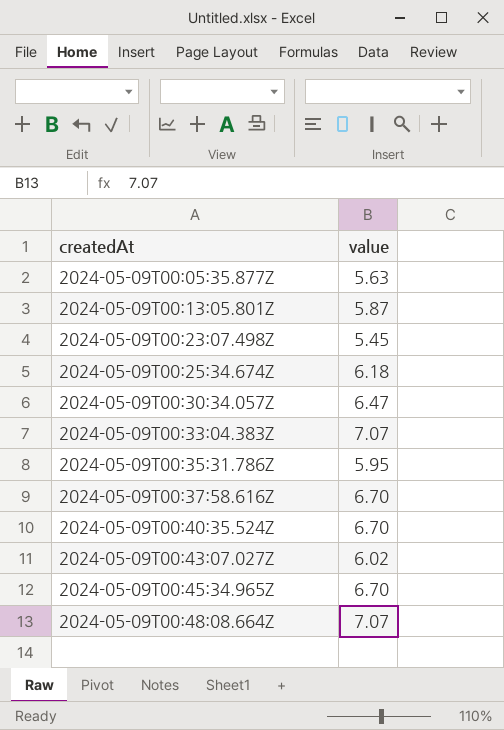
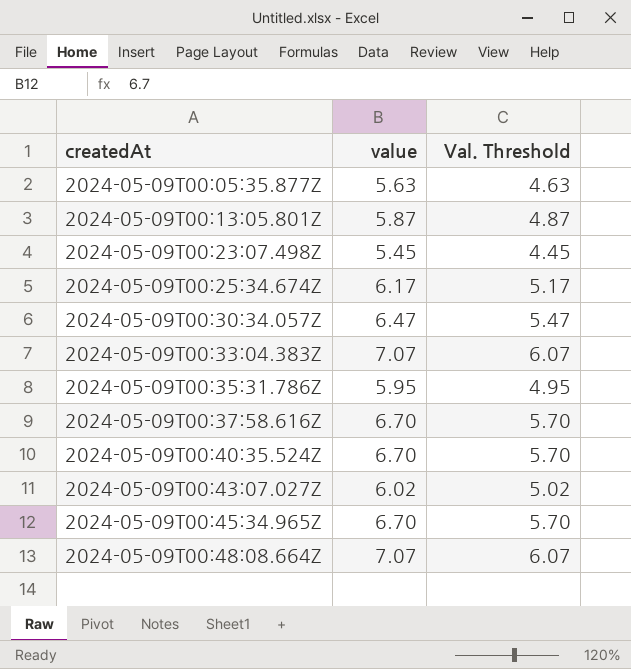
column Val. Threshold | formula: none -> [value] - 1
2024-05-09T00:25:34.674Z | value: 6.18 -> 6.17

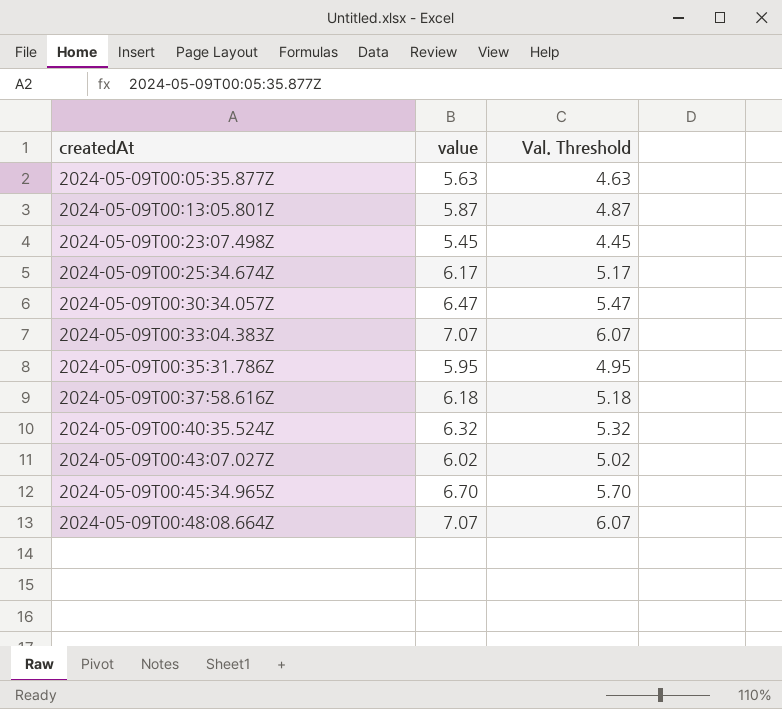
2024-05-09T00:37:58.616Z | value: 6.70 -> 6.18
2024-05-09T00:37:58.616Z | Val. Threshold: 5.70 -> 5.18
2024-05-09T00:40:35.524Z | value: 6.70 -> 6.32
2024-05-09T00:40:35.524Z | Val. Threshold: 5.70 -> 5.32

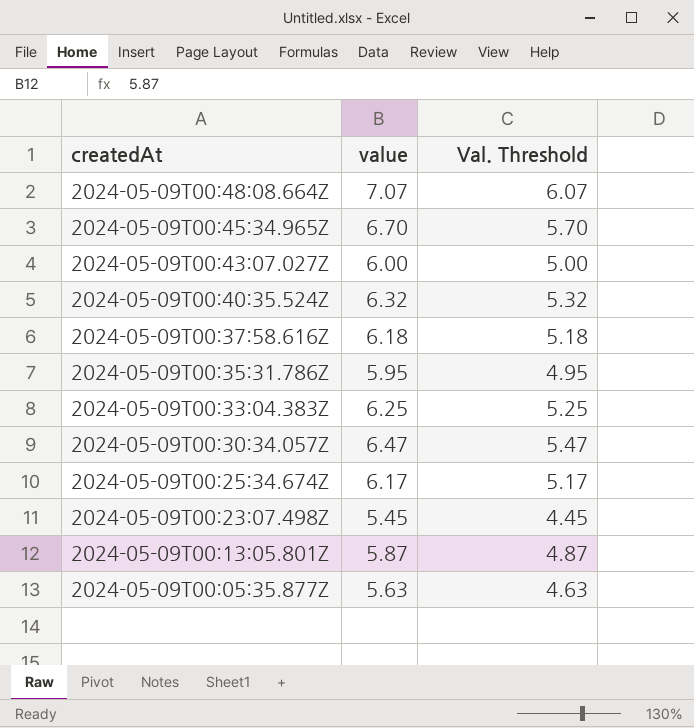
row order: createdAt ascending -> createdAt descending
2024-05-09T00:43:07.027Z | value: 6.02 -> 6.00
2024-05-09T00:43:07.027Z | Val. Threshold: 5.02 -> 5.00
2024-05-09T00:33:04.383Z | value: 7.07 -> 6.25
2024-05-09T00:33:04.383Z | Val. Threshold: 6.07 -> 5.25

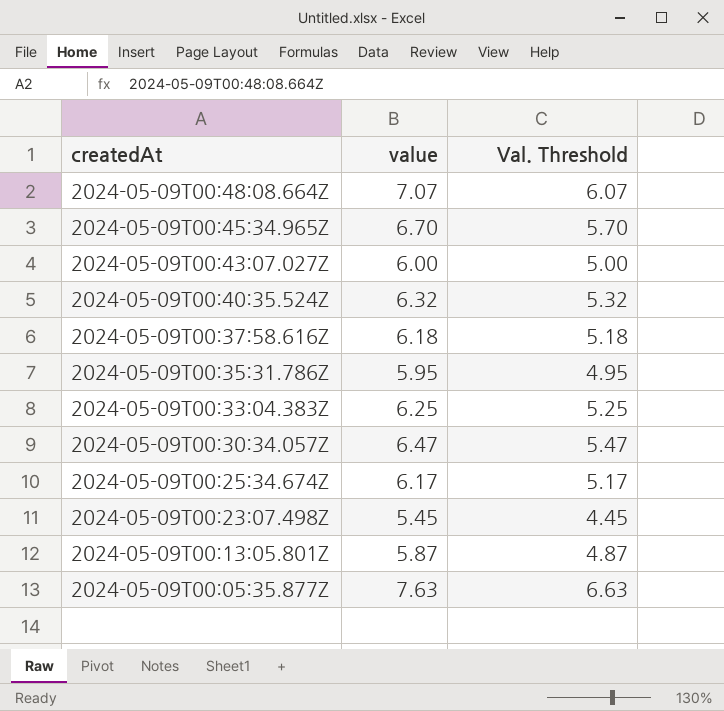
2024-05-09T00:05:35.877Z | value: 5.63 -> 7.63
2024-05-09T00:05:35.877Z | Val. Threshold: 4.63 -> 6.63

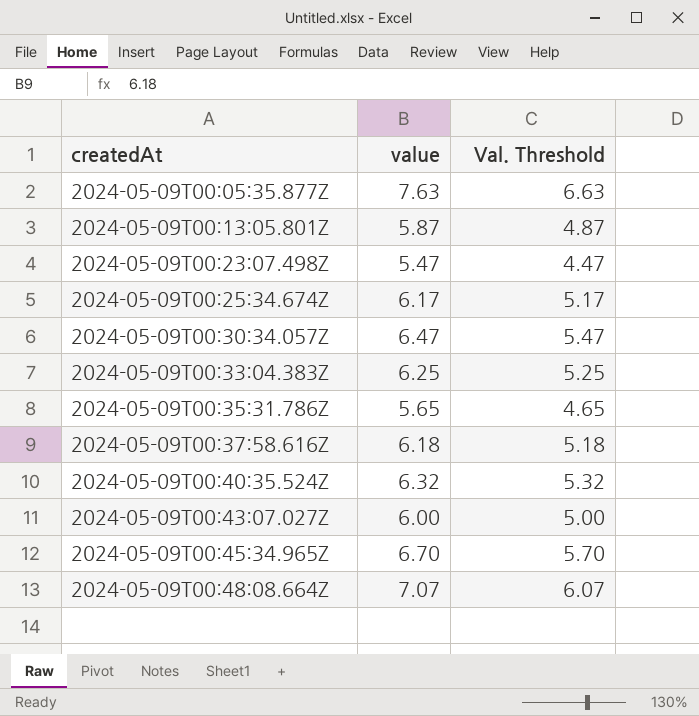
row order: createdAt descending -> createdAt ascending
2024-05-09T00:23:07.498Z | value: 5.45 -> 5.47
2024-05-09T00:23:07.498Z | Val. Threshold: 4.45 -> 4.47
2024-05-09T00:35:31.786Z | value: 5.95 -> 5.65
2024-05-09T00:35:31.786Z | Val. Threshold: 4.95 -> 4.65

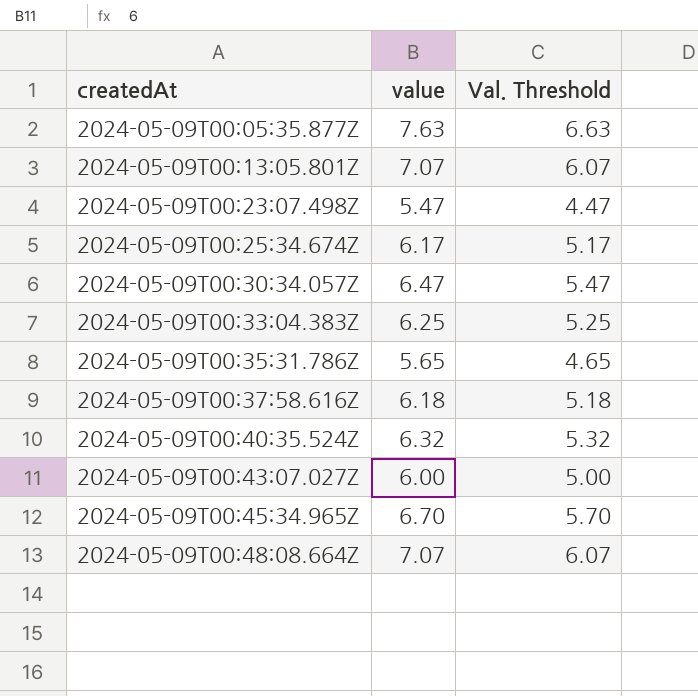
2024-05-09T00:13:05.801Z | value: 5.87 -> 7.07
2024-05-09T00:13:05.801Z | Val. Threshold: 4.87 -> 6.07

